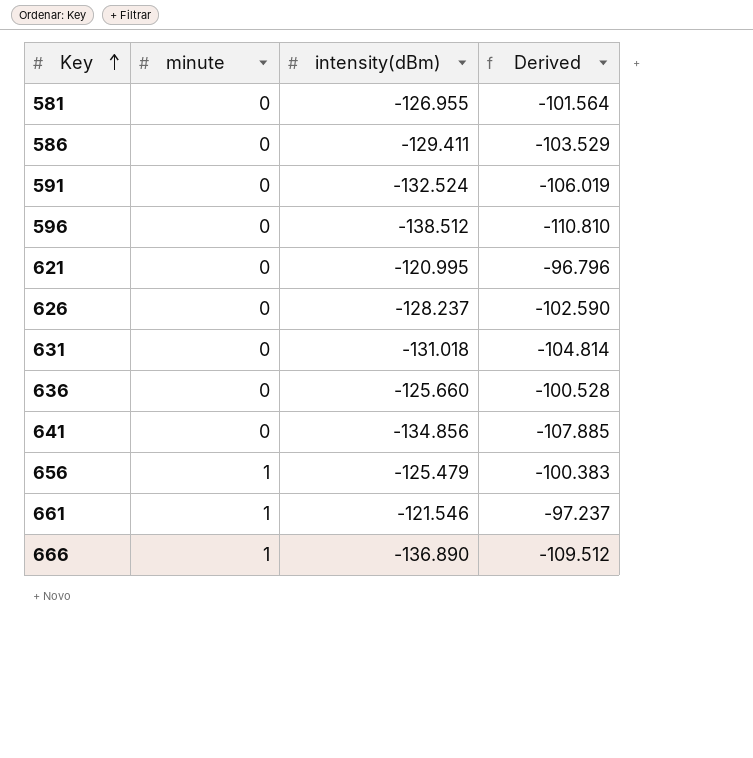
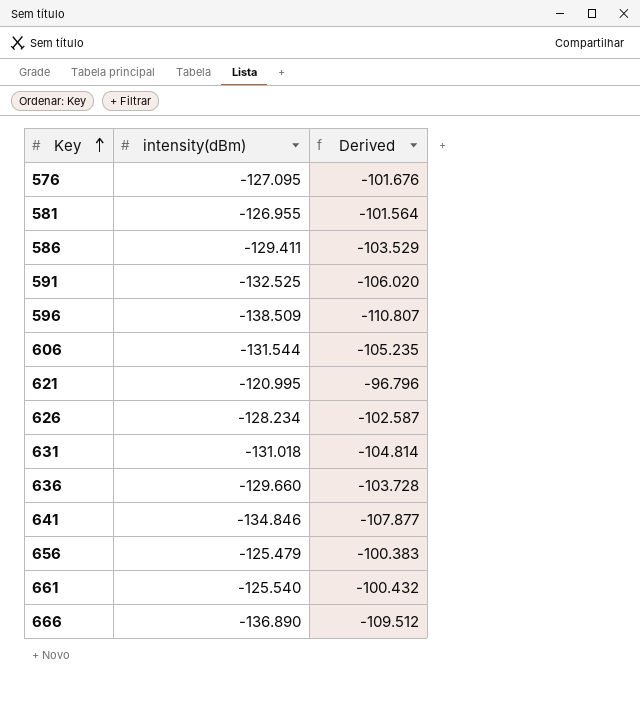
column minute | position: 2 -> none
row 576: none -> -127.095 | -101.676
591 | intensity(dBm): -132.524 -> -132.525
591 | Derived: -106.019 -> -106.020
596 | intensity(dBm): -138.512 -> -138.509
596 | Derived: -110.810 -> -110.807
row 606: none -> -131.544 | -105.235
626 | intensity(dBm): -128.237 -> -128.234
626 | Derived: -102.590 -> -102.587
636 | intensity(dBm): -125.660 -> -129.660
636 | Derived: -100.528 -> -103.728
641 | intensity(dBm): -134.856 -> -134.846
641 | Derived: -107.885 -> -107.877
661 | intensity(dBm): -121.546 -> -125.540
661 | Derived: -97.237 -> -100.432

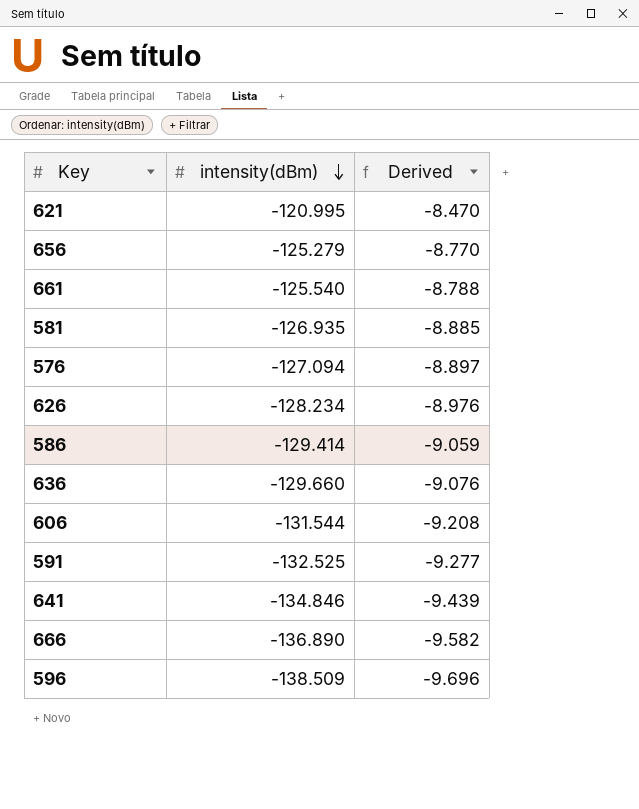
row order: Key ascending -> intensity(dBm) descending
column Derived | formula: [intensity(dBm)] * 0.8 -> [intensity(dBm)] * 0.07
row 631: -131.018 | -104.814 -> none
656 | intensity(dBm): -125.479 -> -125.279
581 | intensity(dBm): -126.955 -> -126.935
576 | intensity(dBm): -127.095 -> -127.094
586 | intensity(dBm): -129.411 -> -129.414

